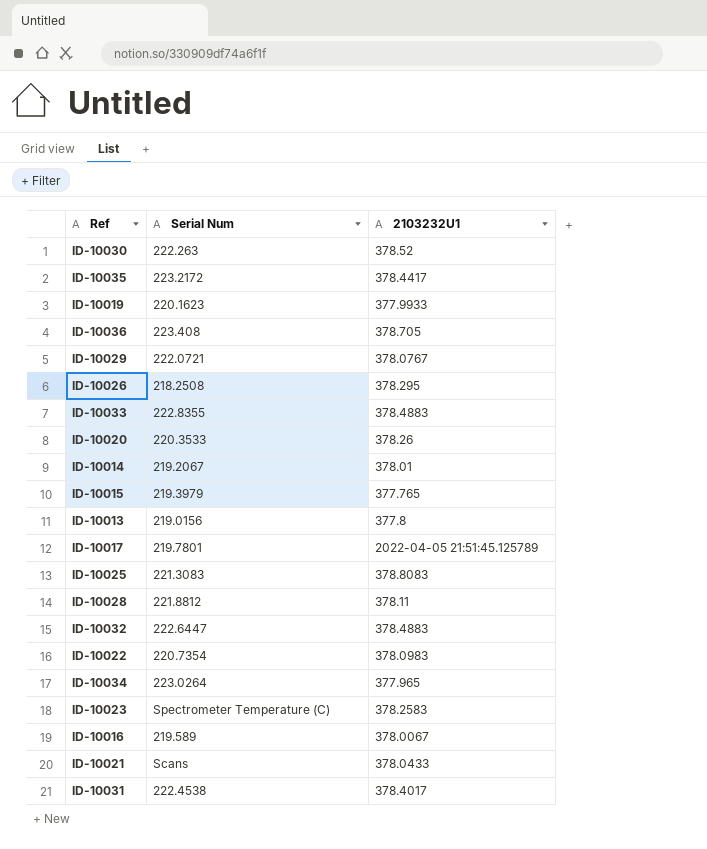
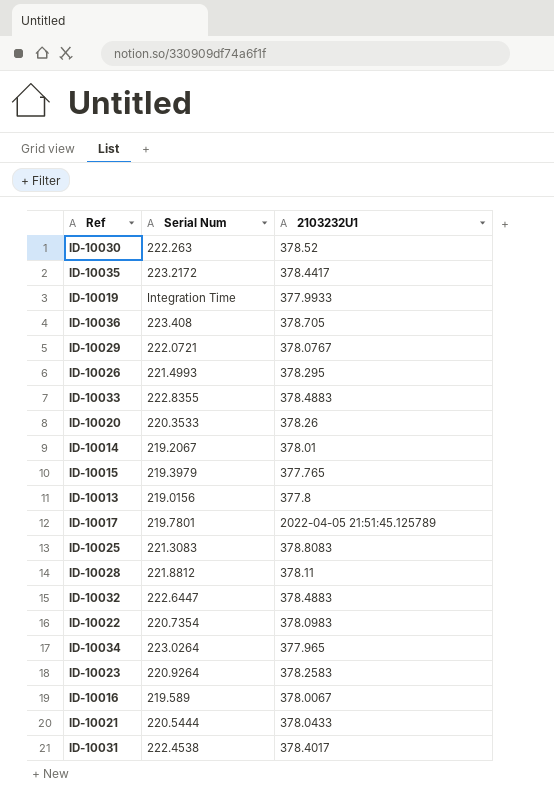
ID-10019 | Serial Num: 220.1623 -> Integration Time
ID-10026 | Serial Num: 218.2508 -> 221.4993
ID-10023 | Serial Num: Spectrometer Temperature (C) -> 220.9264
ID-10021 | Serial Num: Scans -> 220.5444

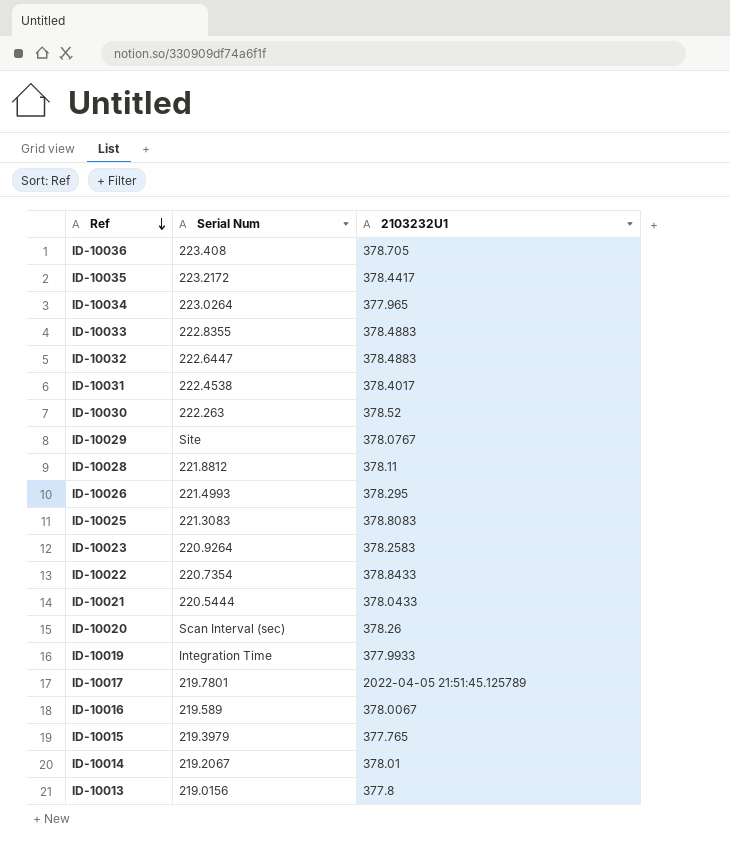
row order: none -> Ref descending
ID-10029 | Serial Num: 222.0721 -> Site
ID-10022 | 2103232U1: 378.0983 -> 378.8433
ID-10020 | Serial Num: 220.3533 -> Scan Interval (sec)

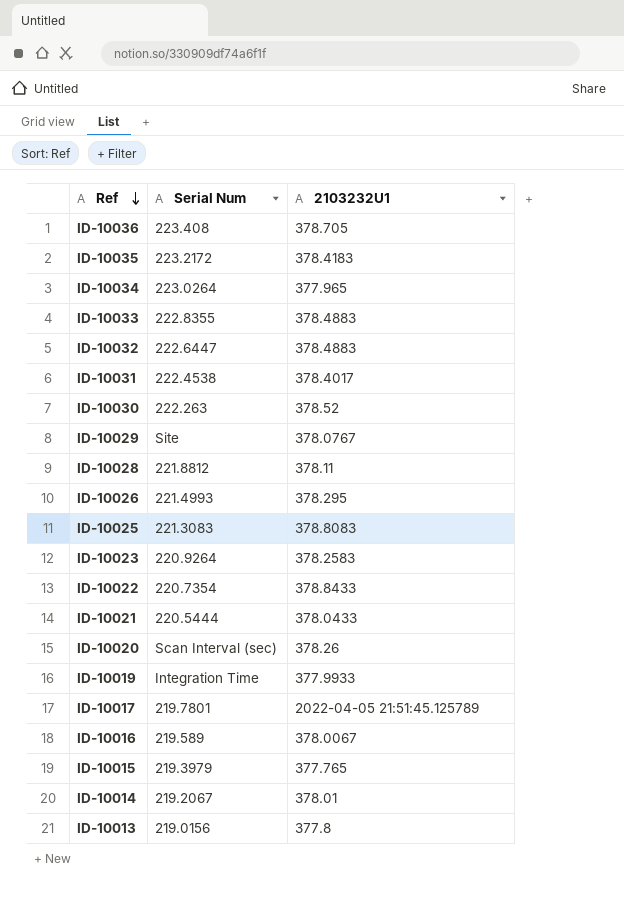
ID-10035 | 2103232U1: 378.4417 -> 378.4183

